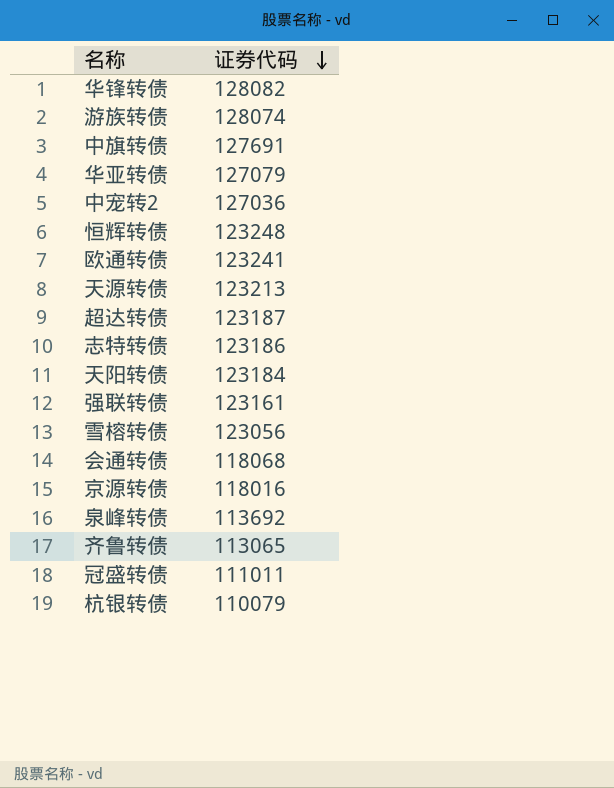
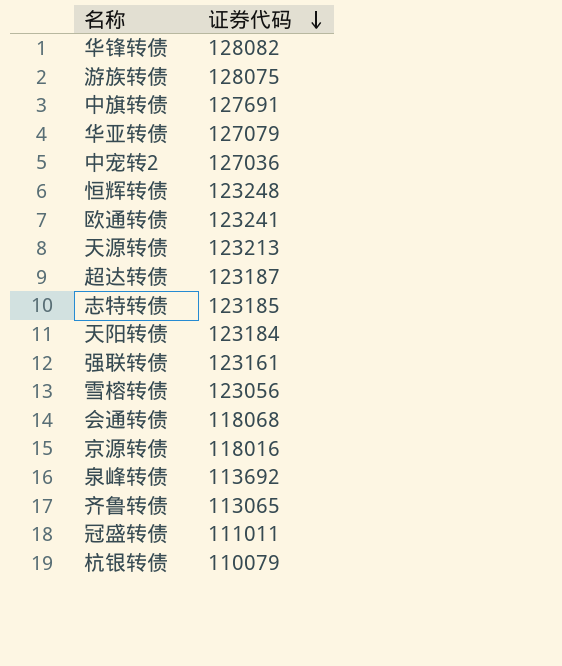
游族转债 | 证券代码: 128074 -> 128075
志特转债 | 证券代码: 123186 -> 123185

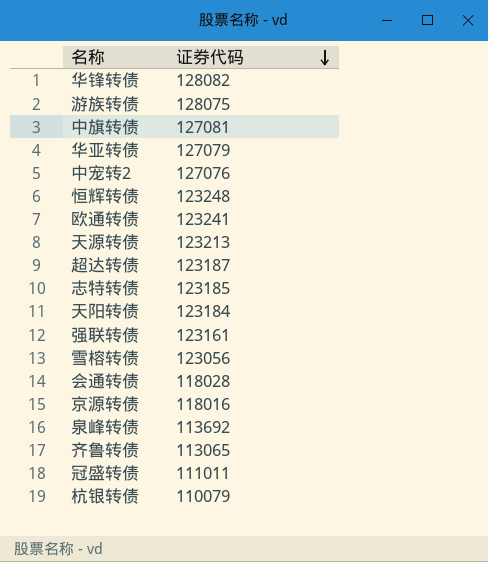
中旗转债 | 证券代码: 127691 -> 127081
中宠转2 | 证券代码: 127036 -> 127076
会通转债 | 证券代码: 118068 -> 118028

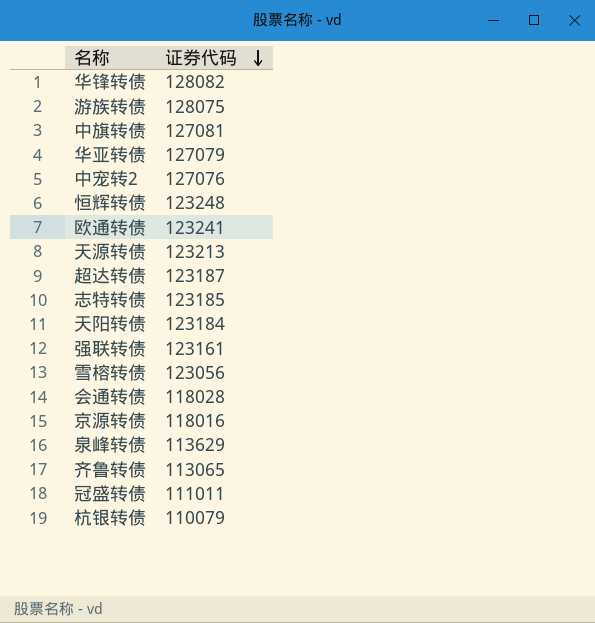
泉峰转债 | 证券代码: 113692 -> 113629

